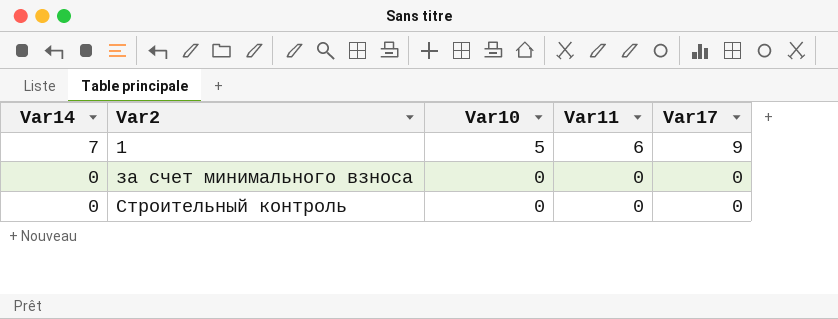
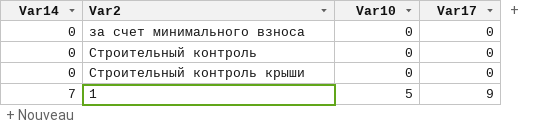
row order: Var14 descending -> Var14 ascending
column Var11 | position: 4 -> none
row Строительный контроль крыши: none -> 0 | 0 | 0

